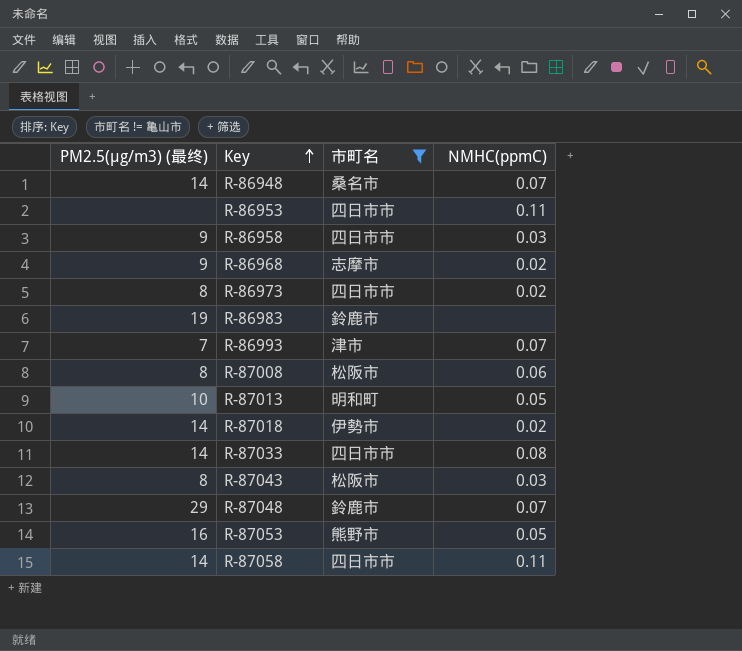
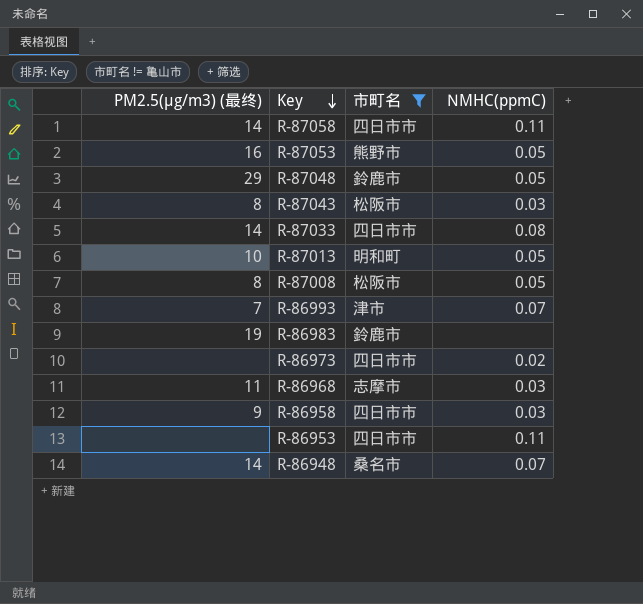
row order: Key ascending -> Key descending
row R-87018: 14 | 伊勢市 | 0.02 -> none
R-87048 | NMHC(ppmC): 0.07 -> 0.05
R-87008 | NMHC(ppmC): 0.06 -> 0.05
R-86973 | PM2.5(μg/m3) (最终): 8 -> none
R-86968 | PM2.5(μg/m3) (最终): 9 -> 11
R-86968 | NMHC(ppmC): 0.02 -> 0.03

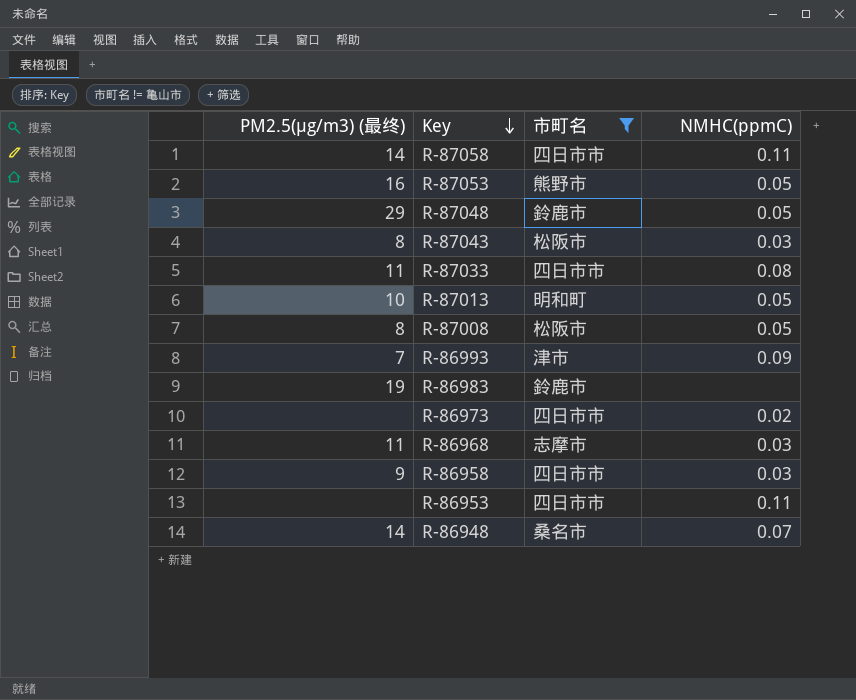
R-87033 | PM2.5(μg/m3) (最终): 14 -> 11
R-86993 | NMHC(ppmC): 0.07 -> 0.09

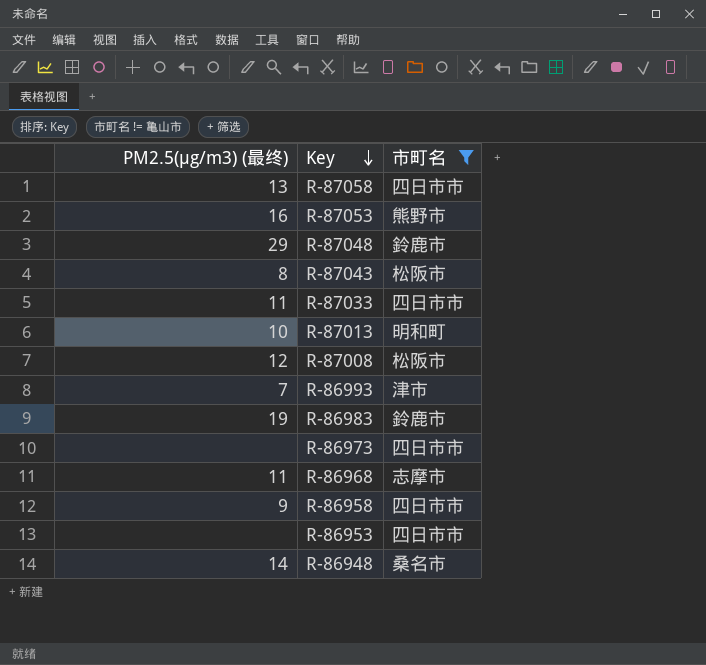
column NMHC(ppmC) | position: 4 -> none
R-87058 | PM2.5(μg/m3) (最终): 14 -> 13
R-87008 | PM2.5(μg/m3) (最终): 8 -> 12

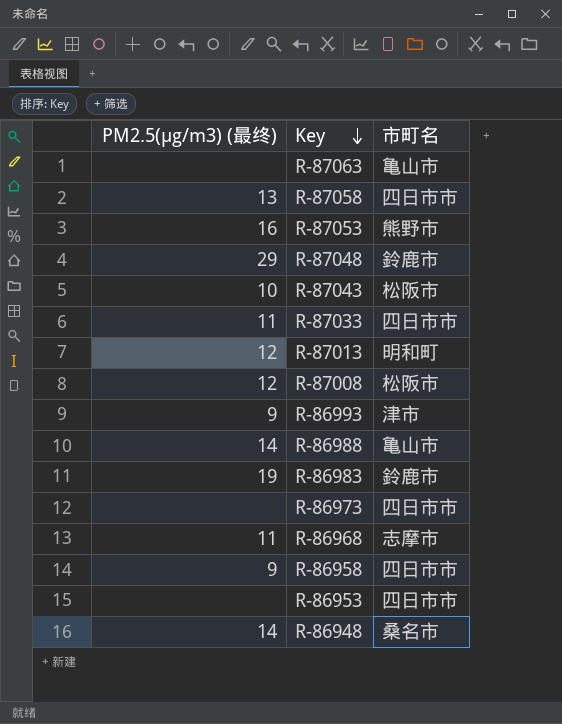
filter: 市町名 != 亀山市 -> none
R-87043 | PM2.5(μg/m3) (最终): 8 -> 10
R-87013 | PM2.5(μg/m3) (最终): 10 -> 12
R-86993 | PM2.5(μg/m3) (最终): 7 -> 9

